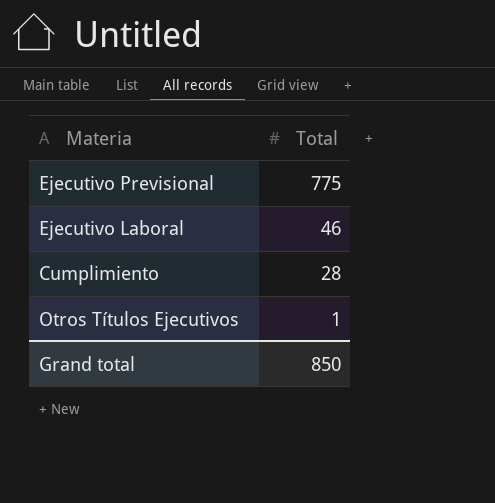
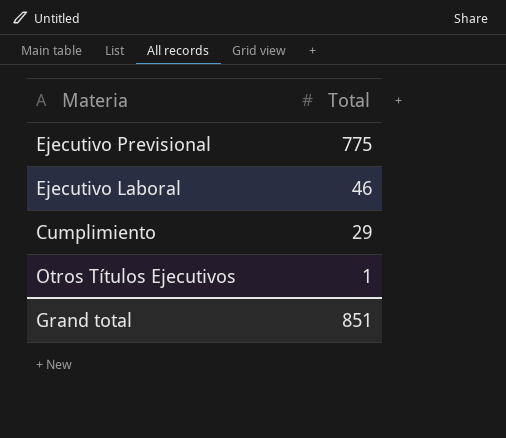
Cumplimiento | Total: 28 -> 29
Grand total | Total: 850 -> 851

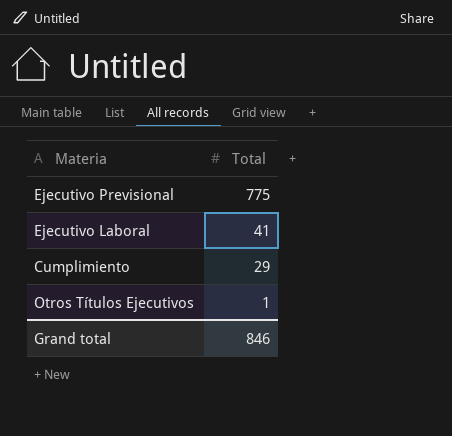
Ejecutivo Laboral | Total: 46 -> 41
Grand total | Total: 851 -> 846

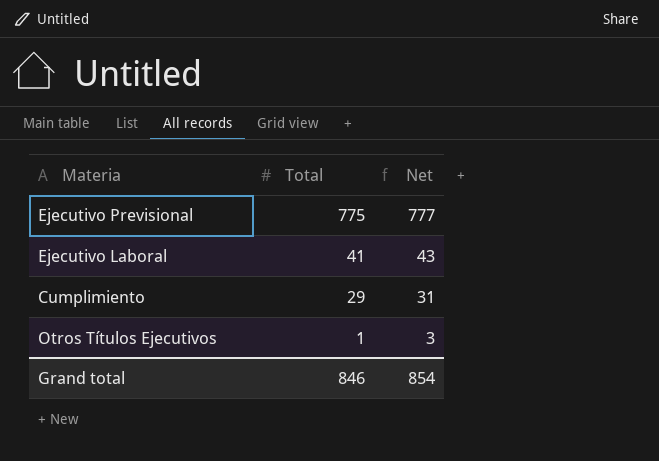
column Net | formula: none -> [Total] + 2

